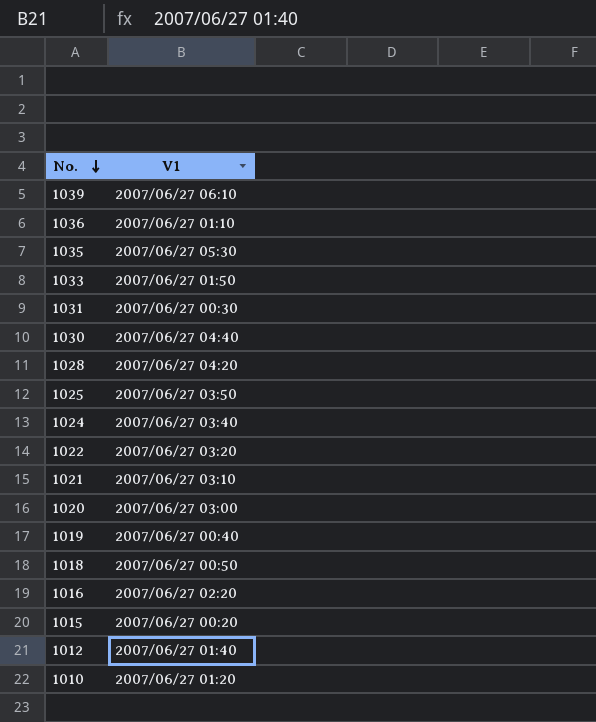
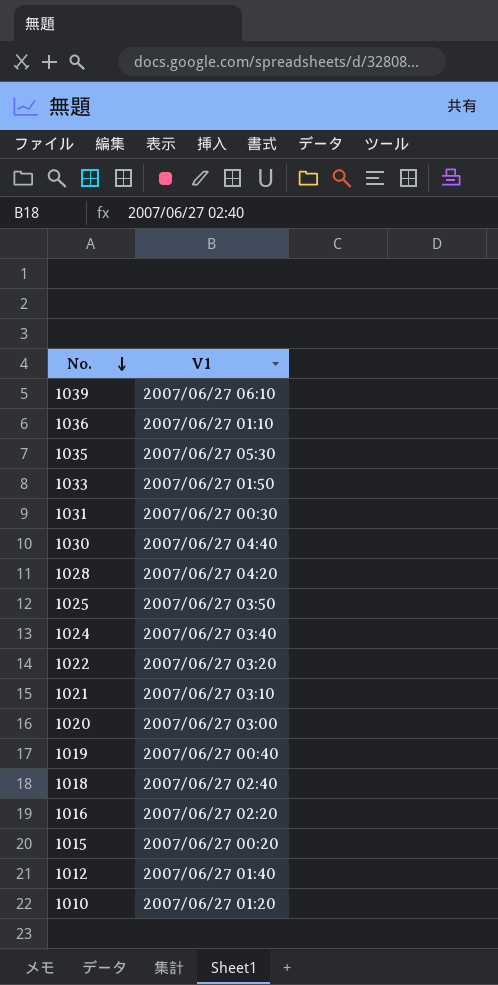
1018 | V1: 2007/06/27 00:50 -> 2007/06/27 02:40

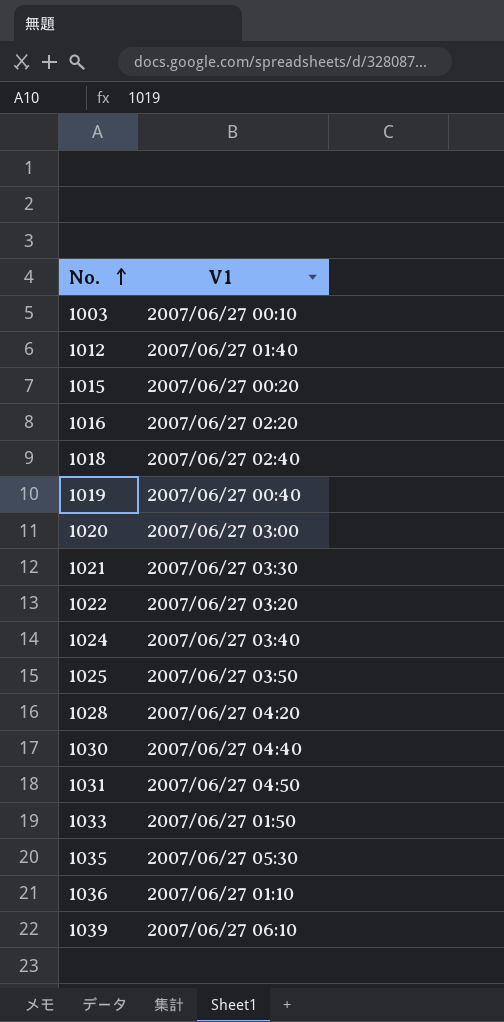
row order: No. descending -> No. ascending
row 1010: 2007/06/27 01:20 -> none
row 1003: none -> 2007/06/27 00:10
1021 | V1: 2007/06/27 03:10 -> 2007/06/27 03:30
1031 | V1: 2007/06/27 00:30 -> 2007/06/27 04:50

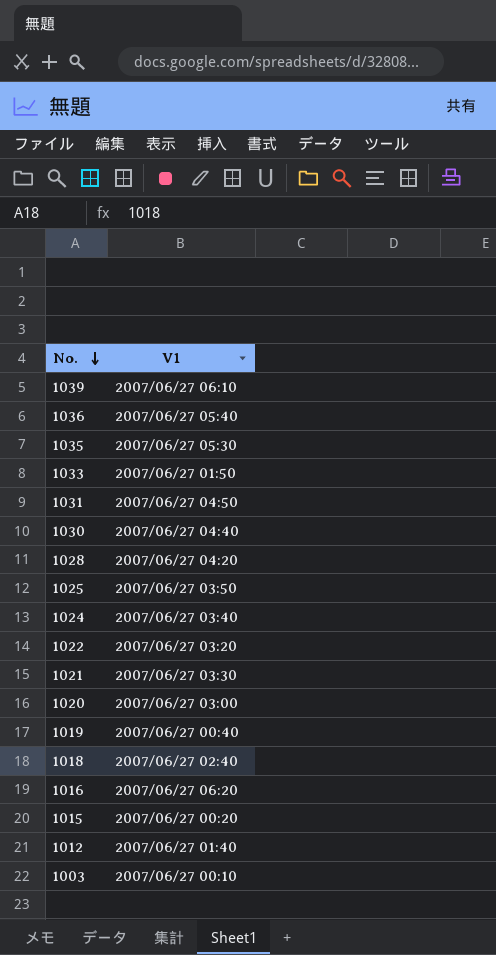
row order: No. ascending -> No. descending
1036 | V1: 2007/06/27 01:10 -> 2007/06/27 05:40
1016 | V1: 2007/06/27 02:20 -> 2007/06/27 06:20

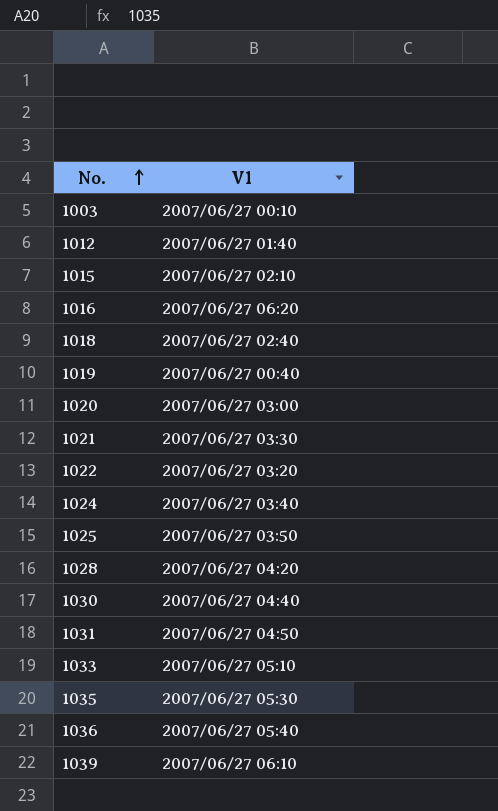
row order: No. descending -> No. ascending
1015 | V1: 2007/06/27 00:20 -> 2007/06/27 02:10
1033 | V1: 2007/06/27 01:50 -> 2007/06/27 05:10

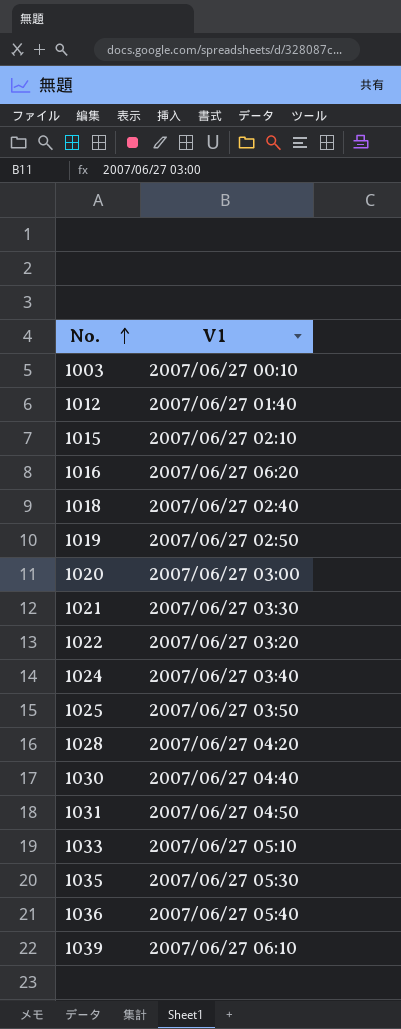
1019 | V1: 2007/06/27 00:40 -> 2007/06/27 02:50

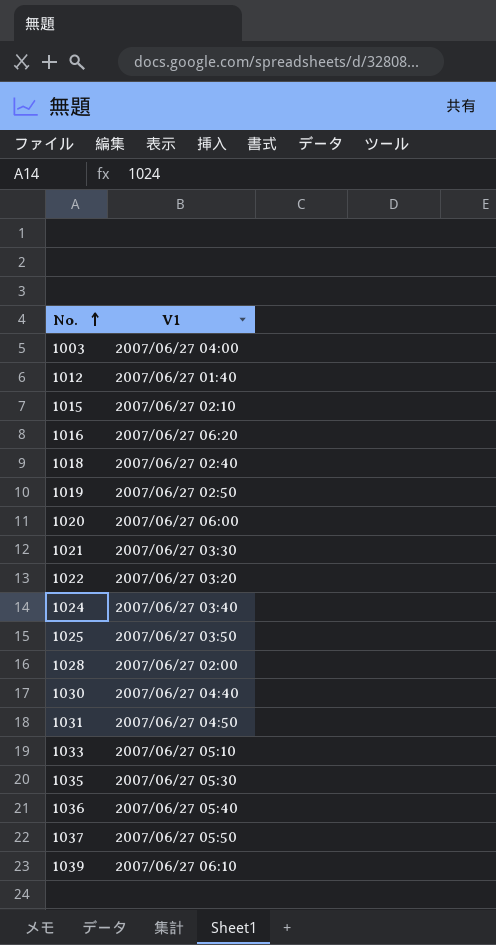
1003 | V1: 2007/06/27 00:10 -> 2007/06/27 04:00
1020 | V1: 2007/06/27 03:00 -> 2007/06/27 06:00
1028 | V1: 2007/06/27 04:20 -> 2007/06/27 02:00
row 1037: none -> 2007/06/27 05:50

